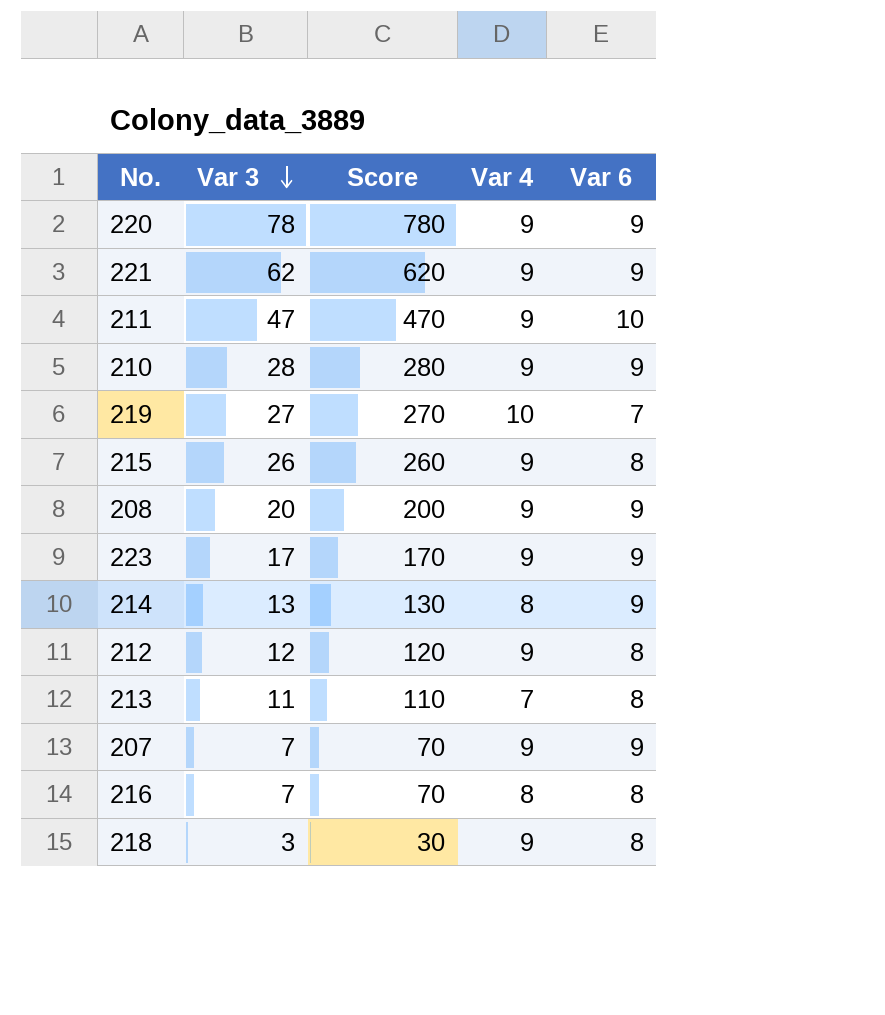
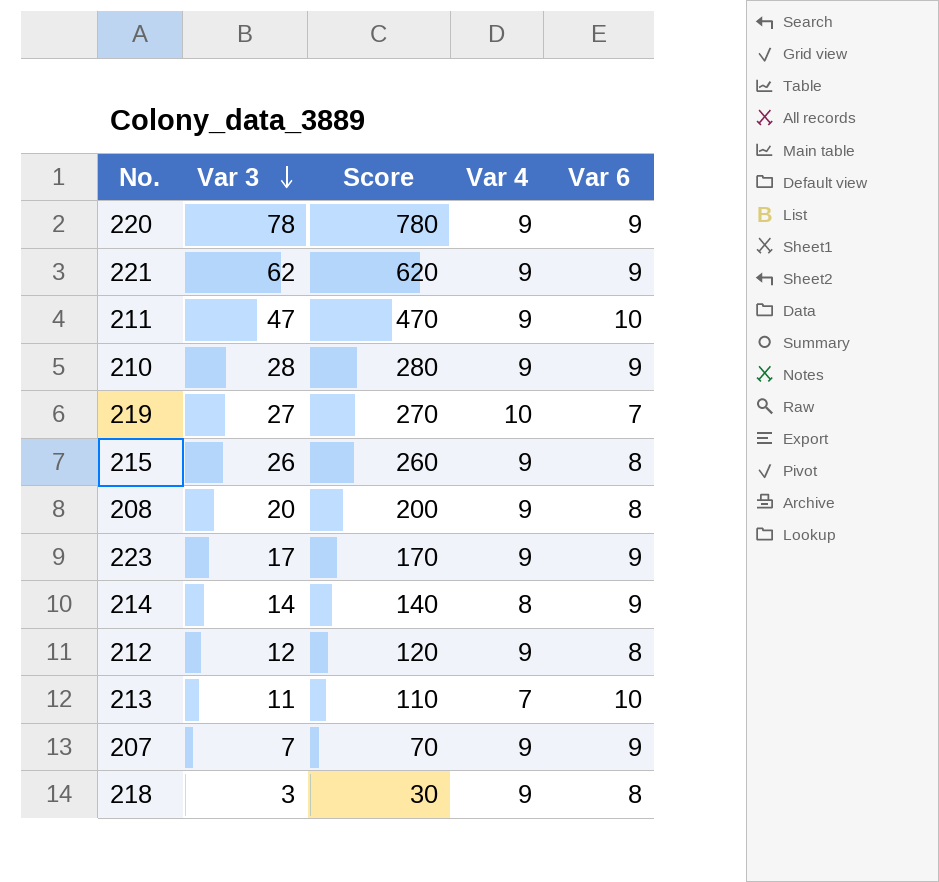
row 216: 7 | 70 | 8 | 8 -> none
208 | Var 6: 9 -> 8
214 | Var 3: 13 -> 14
214 | Score: 130 -> 140
213 | Var 6: 8 -> 10

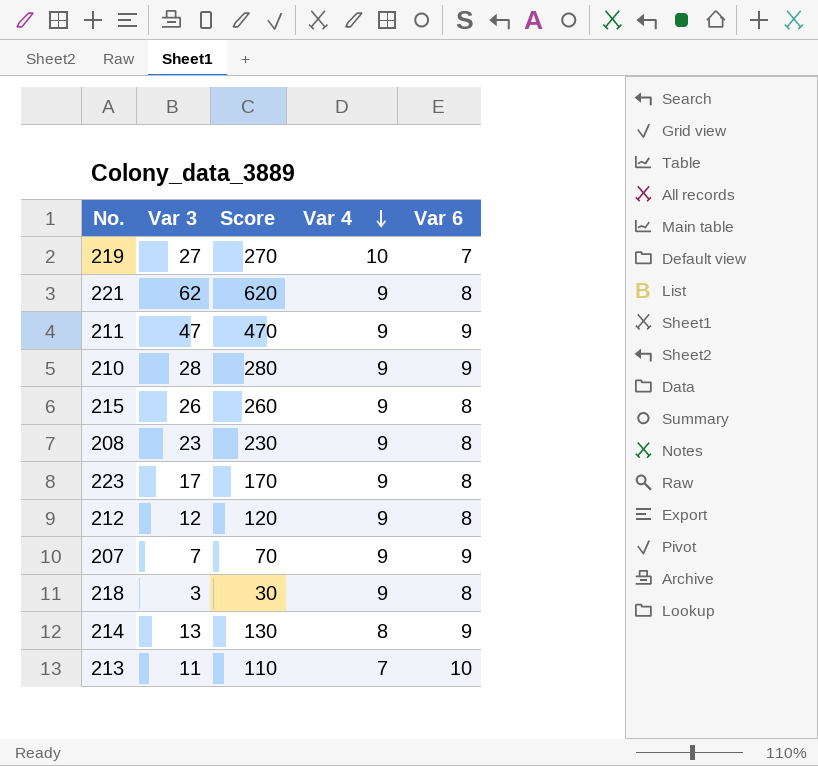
row order: Var 3 descending -> Var 4 descending
row 220: 78 | 780 | 9 | 9 -> none
221 | Var 6: 9 -> 8
211 | Var 6: 10 -> 9
208 | Var 3: 20 -> 23
208 | Score: 200 -> 230
223 | Var 6: 9 -> 8
214 | Var 3: 14 -> 13
214 | Score: 140 -> 130

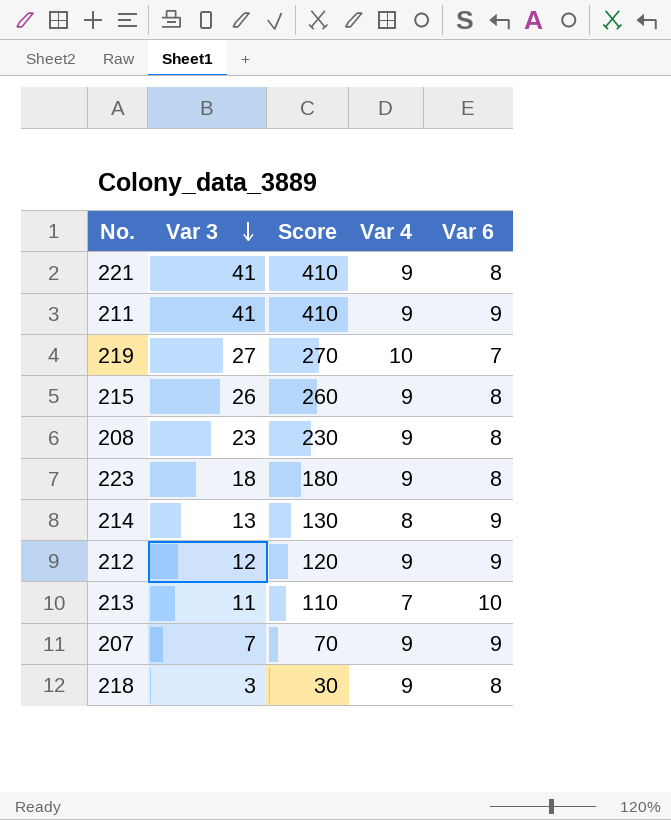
row order: Var 4 descending -> Var 3 descending
row 210: 28 | 280 | 9 | 9 -> none
221 | Var 3: 62 -> 41
221 | Score: 620 -> 410
211 | Var 3: 47 -> 41
211 | Score: 470 -> 410
223 | Var 3: 17 -> 18
223 | Score: 170 -> 180
212 | Var 6: 8 -> 9

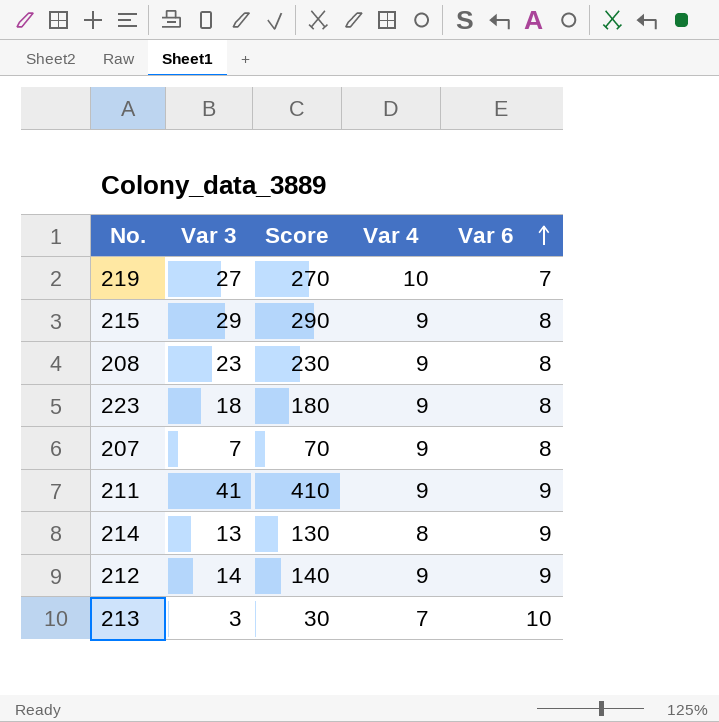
row order: Var 3 descending -> Var 6 ascending
row 221: 41 | 410 | 9 | 8 -> none
row 218: 3 | 30 | 9 | 8 -> none
215 | Var 3: 26 -> 29
215 | Score: 260 -> 290
207 | Var 6: 9 -> 8
212 | Var 3: 12 -> 14
212 | Score: 120 -> 140
213 | Var 3: 11 -> 3
213 | Score: 110 -> 30

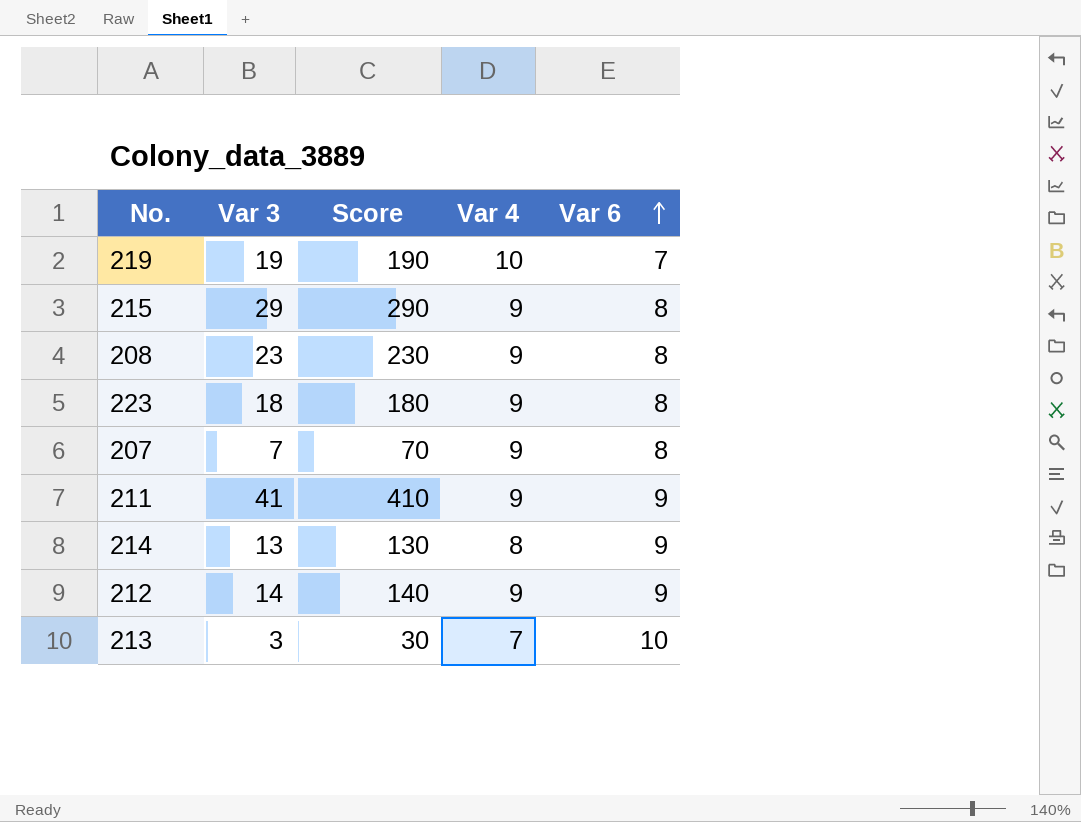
219 | Var 3: 27 -> 19
219 | Score: 270 -> 190

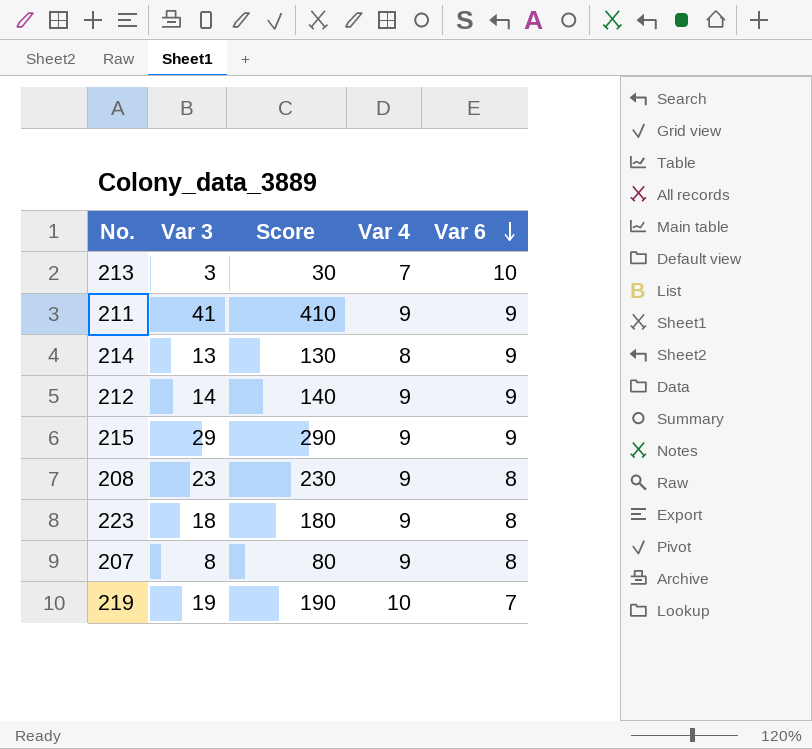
row order: Var 6 ascending -> Var 6 descending
215 | Var 6: 8 -> 9
207 | Var 3: 7 -> 8
207 | Score: 70 -> 80

